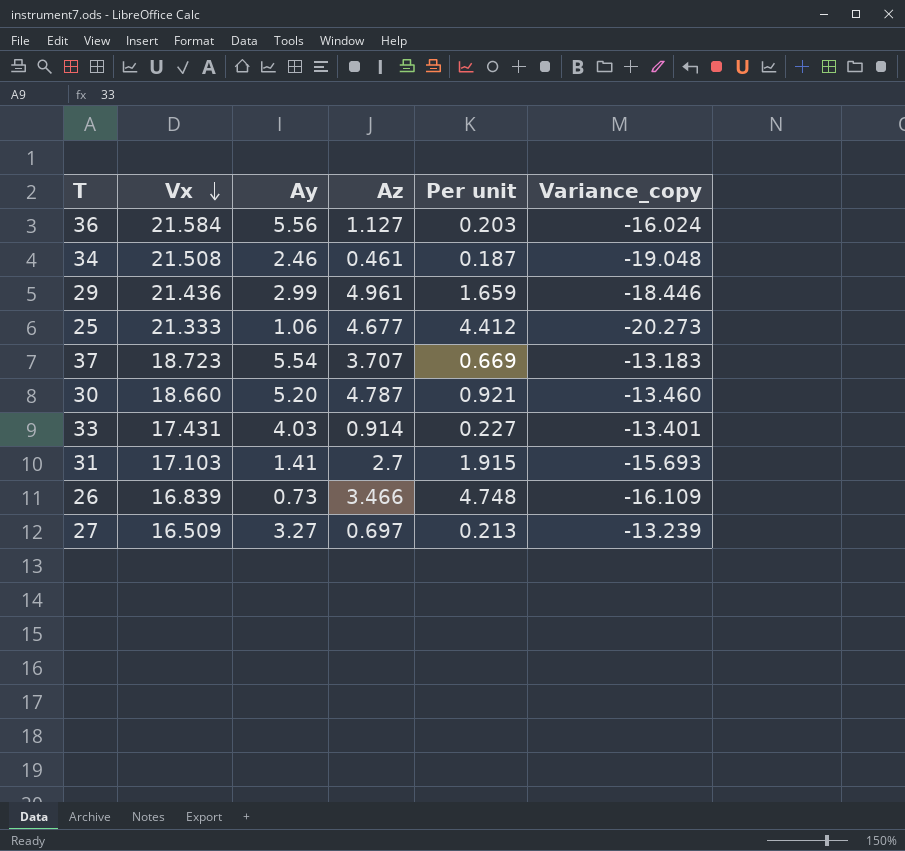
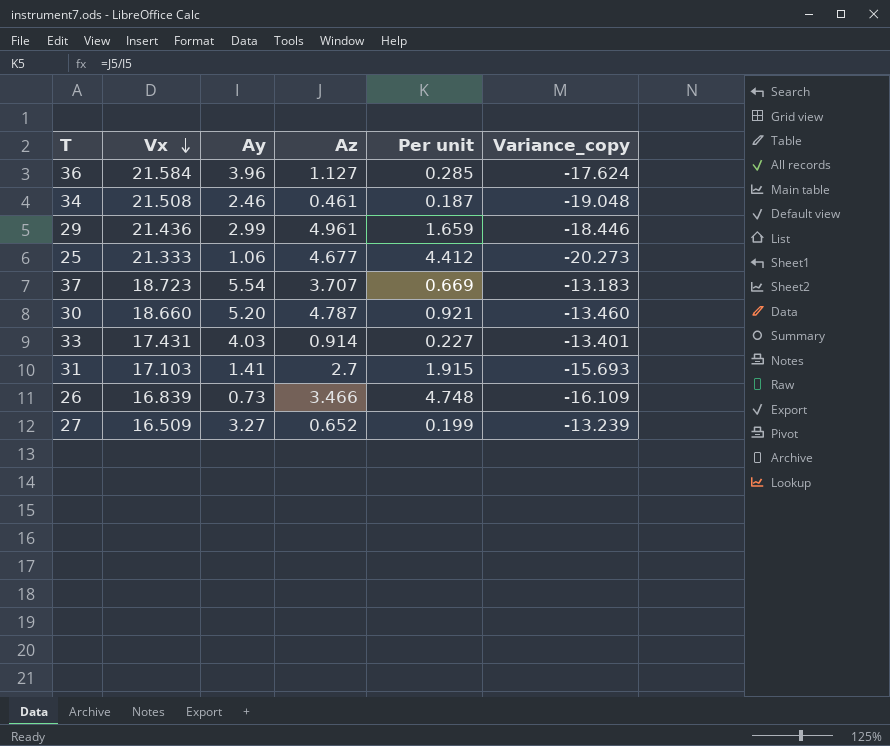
36 | Ay: 5.56 -> 3.96
36 | Per unit: 0.203 -> 0.285
36 | Variance_copy: -16.024 -> -17.624
27 | Az: 0.697 -> 0.652
27 | Per unit: 0.213 -> 0.199

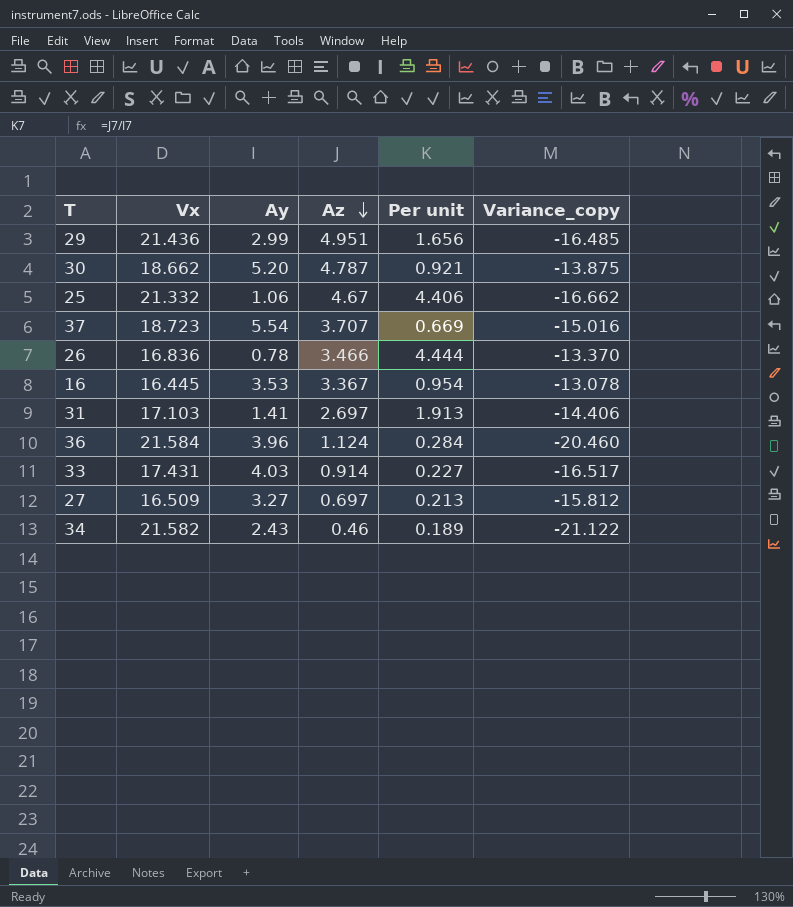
row order: Vx descending -> Az descending
column Variance_copy | formula: [Ay] - [Vx] -> [Az] - [Vx]
29 | Az: 4.961 -> 4.951
29 | Per unit: 1.659 -> 1.656
30 | Vx: 18.660 -> 18.662
25 | Vx: 21.333 -> 21.332
25 | Az: 4.677 -> 4.67
25 | Per unit: 4.412 -> 4.406
26 | Vx: 16.839 -> 16.836
26 | Ay: 0.73 -> 0.78
26 | Per unit: 4.748 -> 4.444
row 16: none -> 16.445 | 3.53 | 3.367 | 0.954 | -13.078
31 | Az: 2.7 -> 2.697
31 | Per unit: 1.915 -> 1.913
36 | Az: 1.127 -> 1.124
36 | Per unit: 0.285 -> 0.284
27 | Az: 0.652 -> 0.697
27 | Per unit: 0.199 -> 0.213
34 | Vx: 21.508 -> 21.582
34 | Ay: 2.46 -> 2.43
34 | Az: 0.461 -> 0.46
34 | Per unit: 0.187 -> 0.189

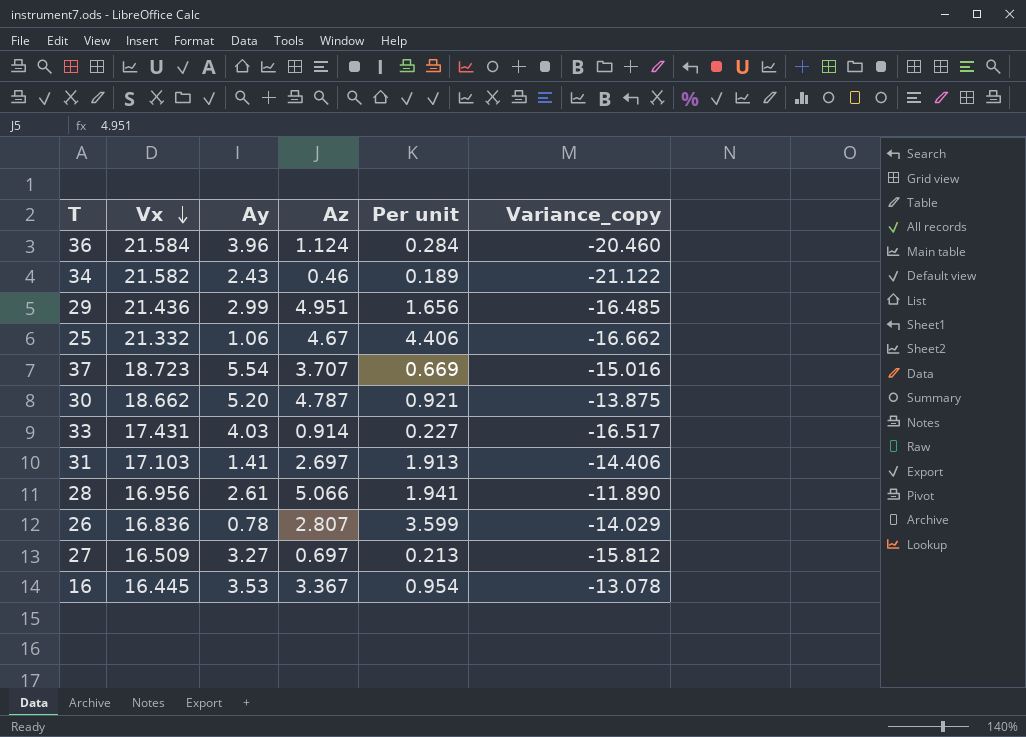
row order: Az descending -> Vx descending
row 28: none -> 16.956 | 2.61 | 5.066 | 1.941 | -11.890
26 | Az: 3.466 -> 2.807
26 | Per unit: 4.444 -> 3.599
26 | Variance_copy: -13.370 -> -14.029

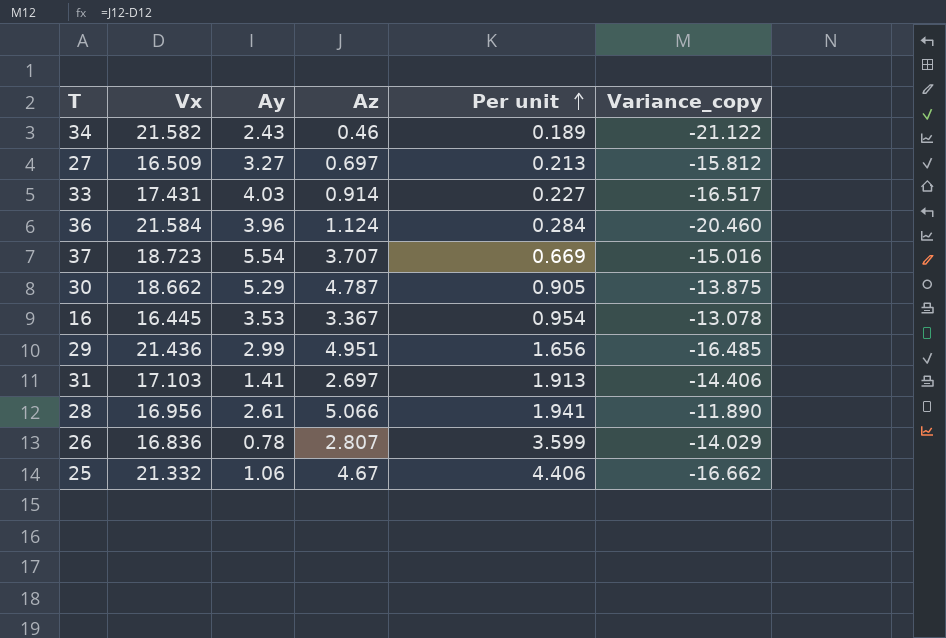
row order: Vx descending -> Per unit ascending
30 | Ay: 5.20 -> 5.29
30 | Per unit: 0.921 -> 0.905

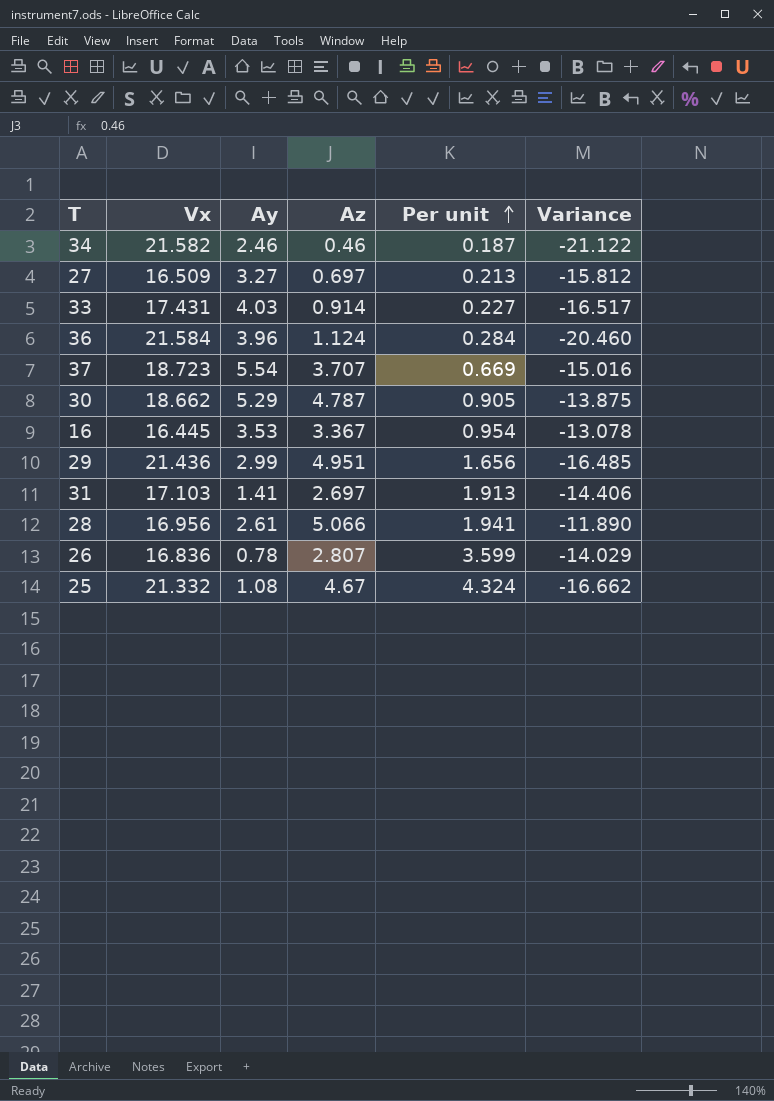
column name: Variance_copy -> Variance
34 | Ay: 2.43 -> 2.46
34 | Per unit: 0.189 -> 0.187
25 | Ay: 1.06 -> 1.08
25 | Per unit: 4.406 -> 4.324

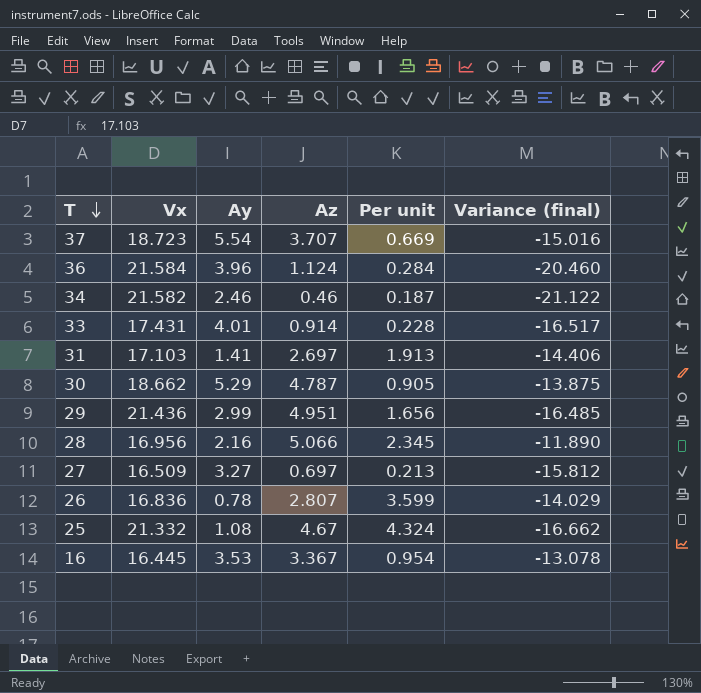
row order: Per unit ascending -> T descending
column name: Variance -> Variance (final)
33 | Ay: 4.03 -> 4.01
33 | Per unit: 0.227 -> 0.228
28 | Ay: 2.61 -> 2.16
28 | Per unit: 1.941 -> 2.345

